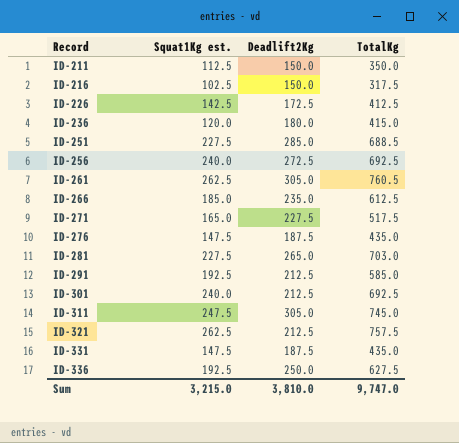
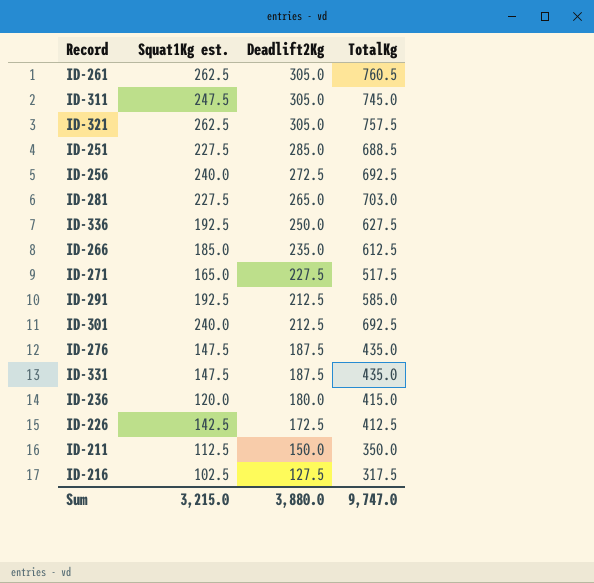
row order: Record ascending -> Deadlift2Kg descending
ID-321 | Deadlift2Kg: 212.5 -> 305.0
ID-216 | Deadlift2Kg: 150.0 -> 127.5
Sum | Deadlift2Kg: 3,810.0 -> 3,880.0

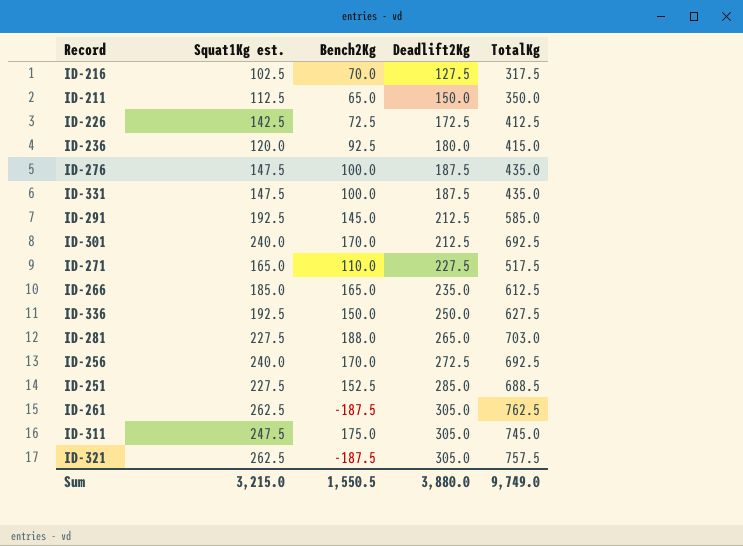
row order: Deadlift2Kg descending -> Deadlift2Kg ascending
column Bench2Kg | position: none -> 3
ID-261 | TotalKg: 760.5 -> 762.5
Sum | TotalKg: 9,747.0 -> 9,749.0

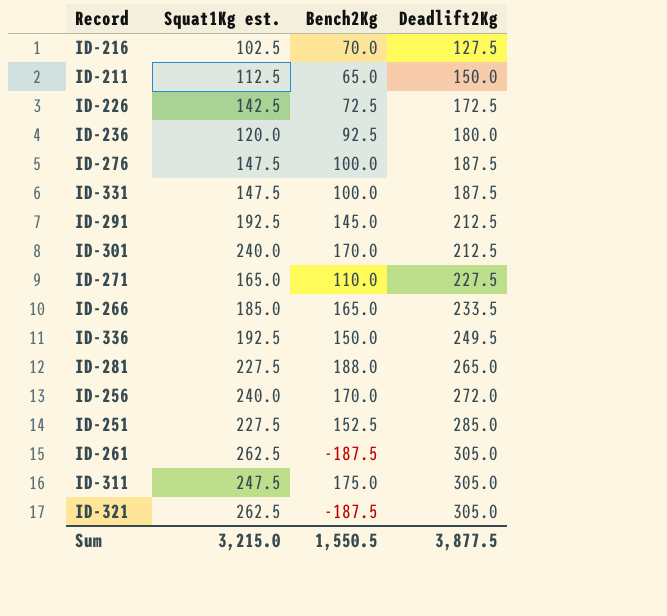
column TotalKg | position: 5 -> none
ID-266 | Deadlift2Kg: 235.0 -> 233.5
ID-336 | Deadlift2Kg: 250.0 -> 249.5
ID-256 | Deadlift2Kg: 272.5 -> 272.0
Sum | Deadlift2Kg: 3,880.0 -> 3,877.5

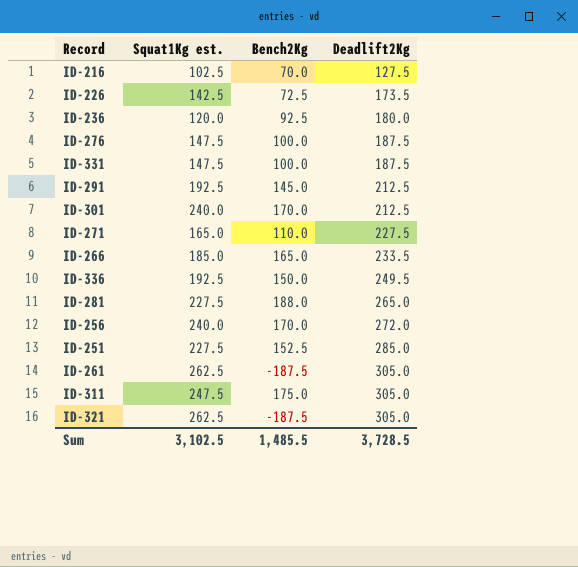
row ID-211: 112.5 | 65.0 | 150.0 -> none
ID-226 | Deadlift2Kg: 172.5 -> 173.5
Sum | Squat1Kg est.: 3,215.0 -> 3,102.5
Sum | Bench2Kg: 1,550.5 -> 1,485.5
Sum | Deadlift2Kg: 3,877.5 -> 3,728.5

